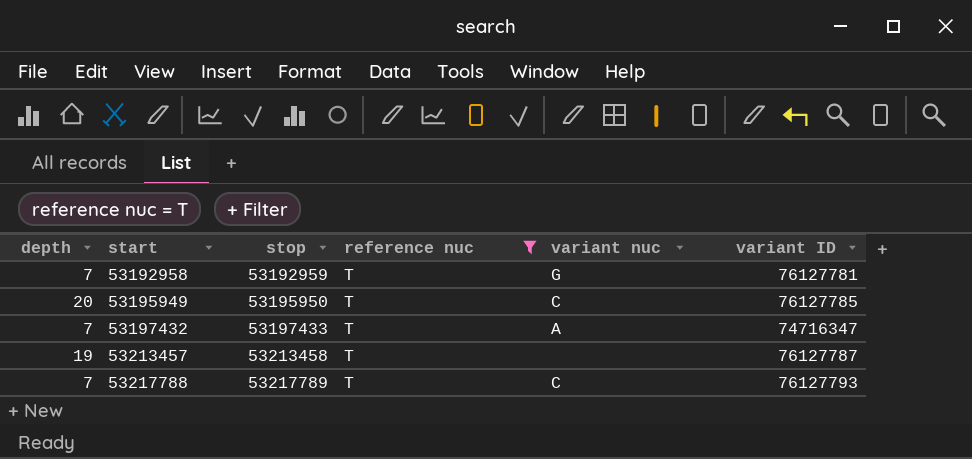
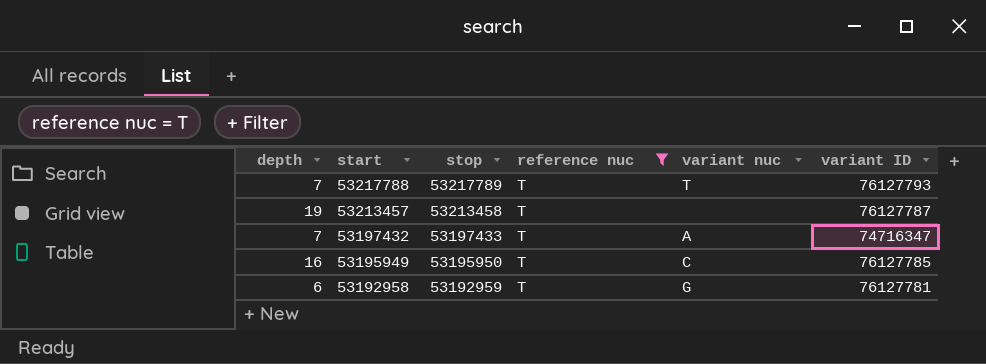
row order: start ascending -> start descending
53217788 | variant nuc: C -> T
53195949 | depth: 20 -> 16
53192958 | depth: 7 -> 6

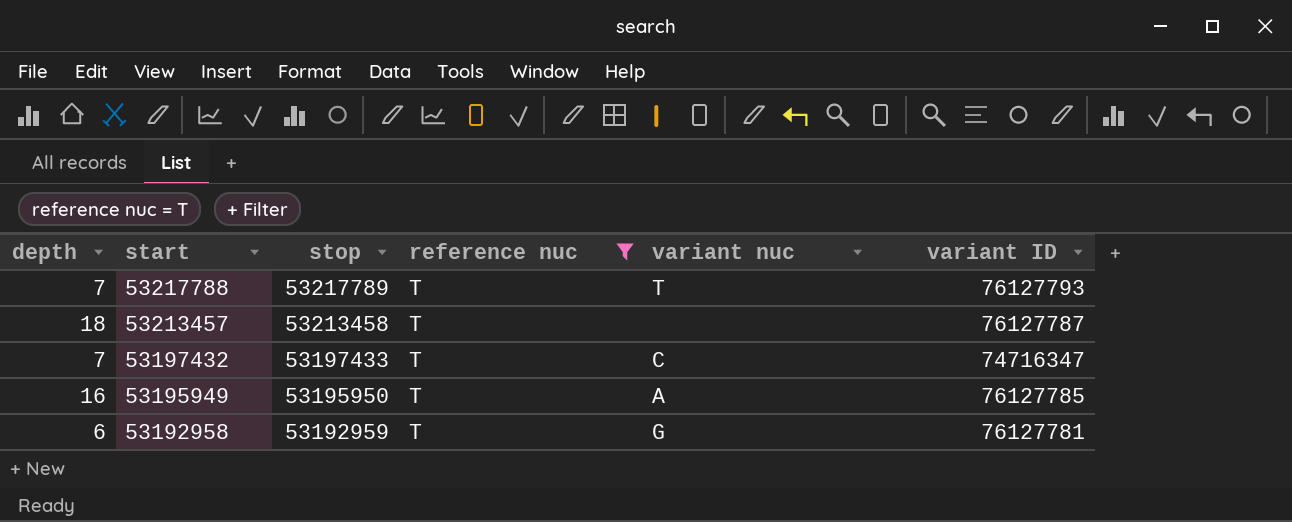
53213457 | depth: 19 -> 18
53197432 | variant nuc: A -> C
53195949 | variant nuc: C -> A

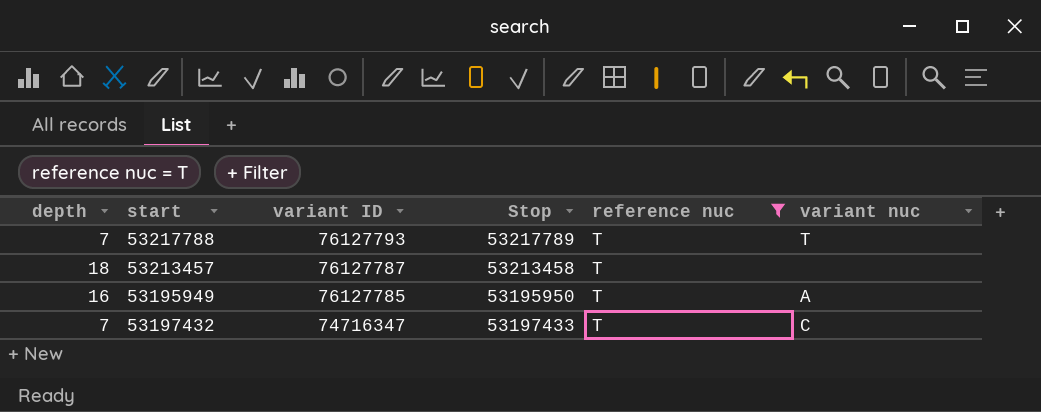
row order: start descending -> variant ID descending
column variant ID | position: 6 -> 3
column name: stop -> Stop
row 53192958: 6 | 53192959 | T | G | 76127781 -> none

